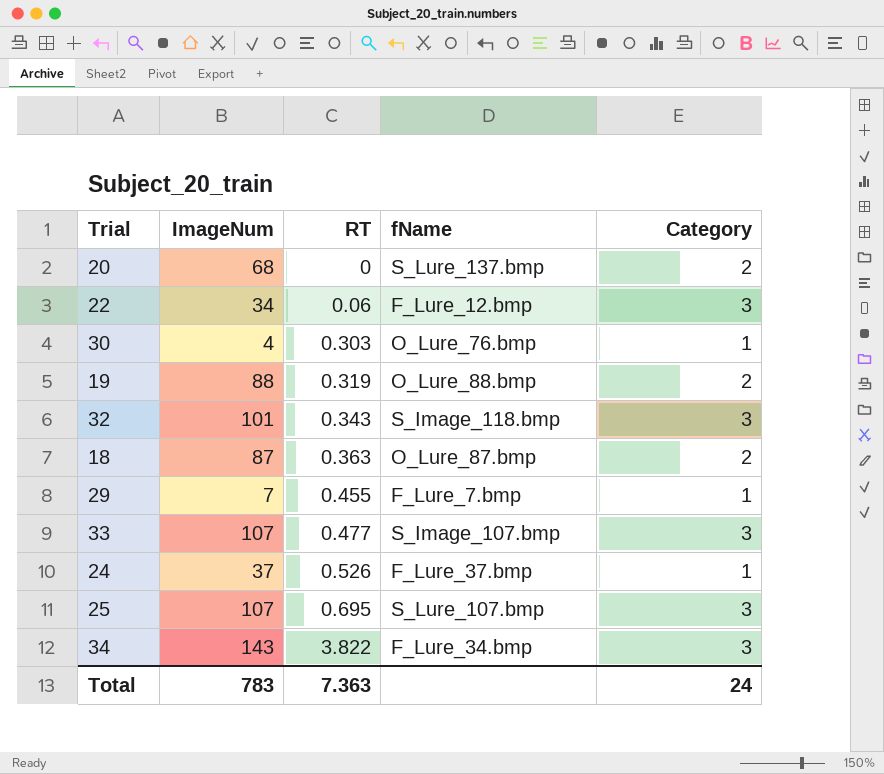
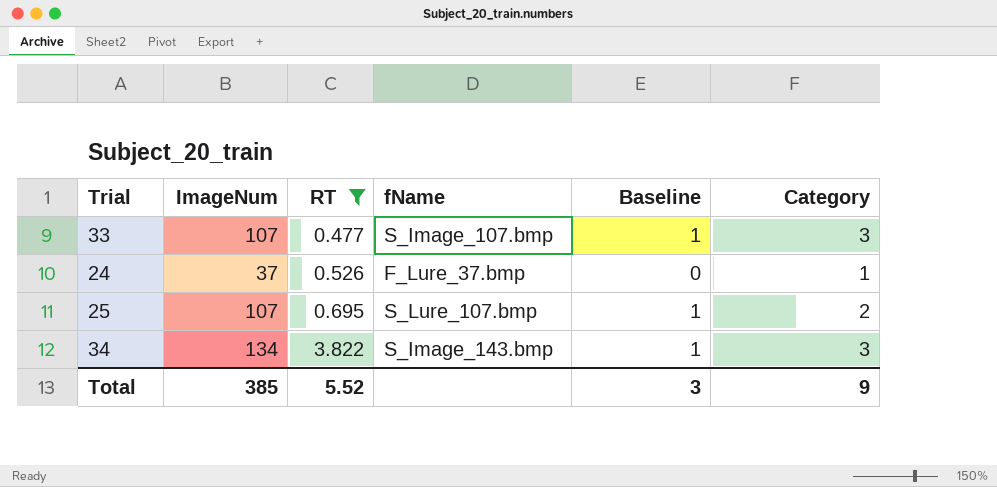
filter: none -> RT >= 0.477
column Baseline | position: none -> 5
25 | Category: 3 -> 2
34 | ImageNum: 143 -> 134
34 | fName: F_Lure_34.bmp -> S_Image_143.bmp
Total | ImageNum: 783 -> 385
Total | RT: 7.363 -> 5.52
Total | Category: 24 -> 9

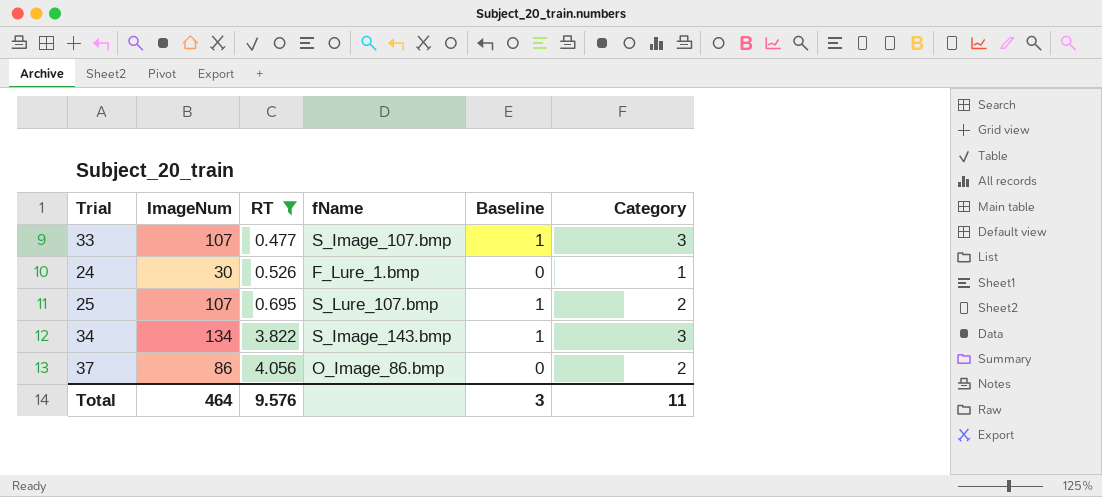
24 | ImageNum: 37 -> 30
24 | fName: F_Lure_37.bmp -> F_Lure_1.bmp
row 37: none -> 86 | 4.056 | O_Image_86.bmp | 0 | 2
Total | ImageNum: 385 -> 464
Total | RT: 5.52 -> 9.576
Total | Category: 9 -> 11

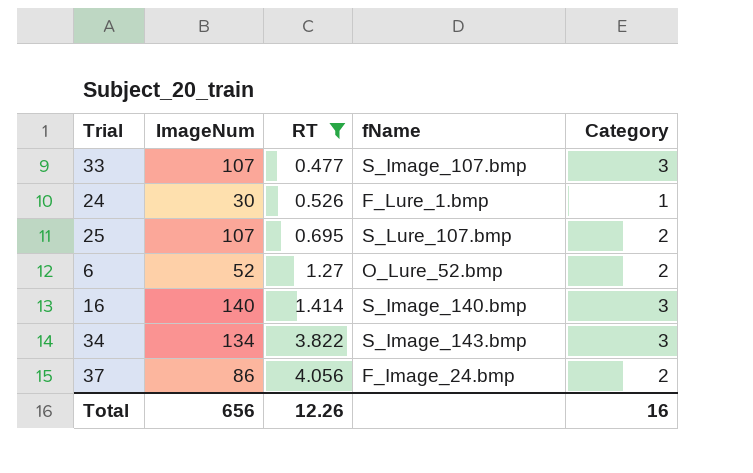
column Baseline | position: 5 -> none
row 6: none -> 52 | 1.27 | O_Lure_52.bmp | 2
row 16: none -> 140 | 1.414 | S_Image_140.bmp | 3
37 | fName: O_Image_86.bmp -> F_Image_24.bmp
Total | ImageNum: 464 -> 656
Total | RT: 9.576 -> 12.26
Total | Category: 11 -> 16

